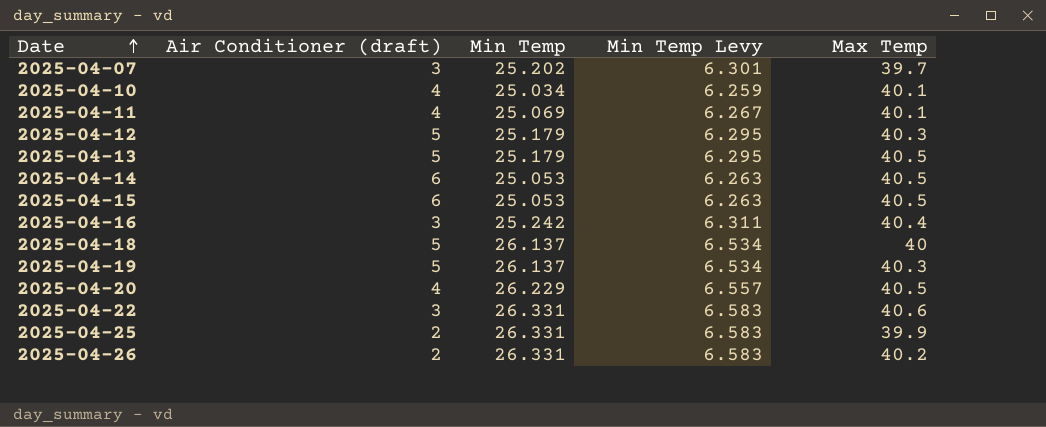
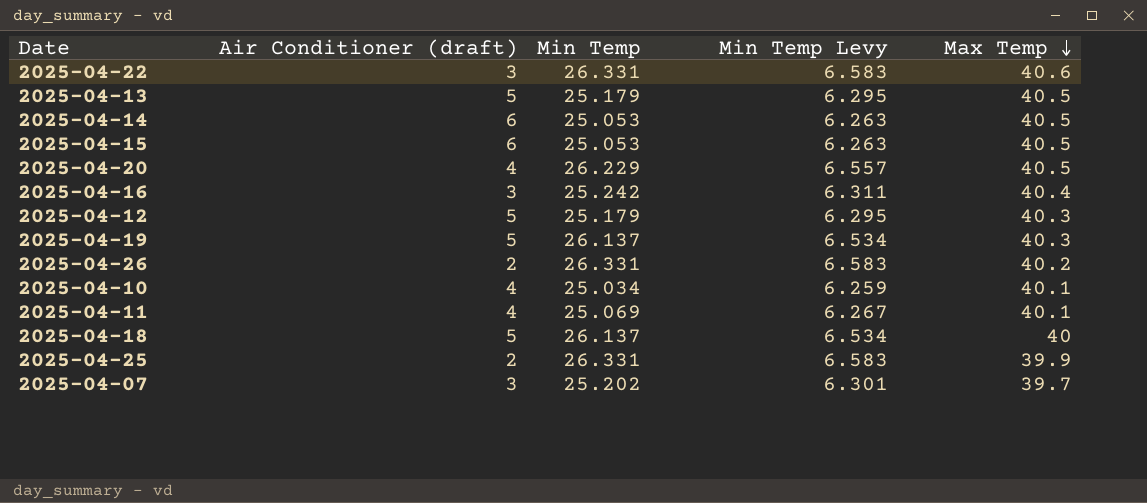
row order: Date ascending -> Max Temp descending

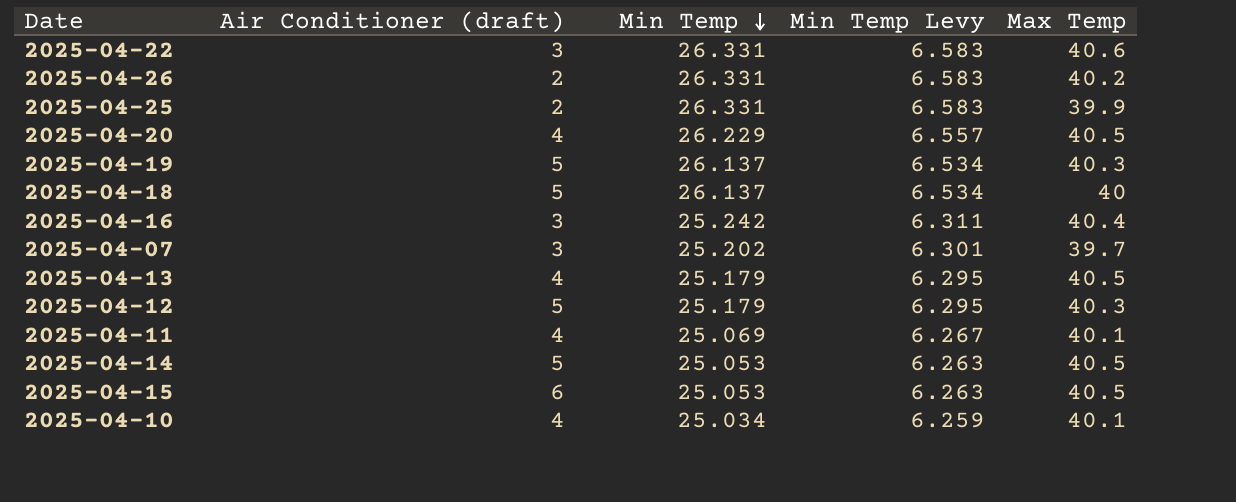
row order: Max Temp descending -> Min Temp descending
2025-04-13 | Air Conditioner (draft): 5 -> 4
2025-04-14 | Air Conditioner (draft): 6 -> 5

